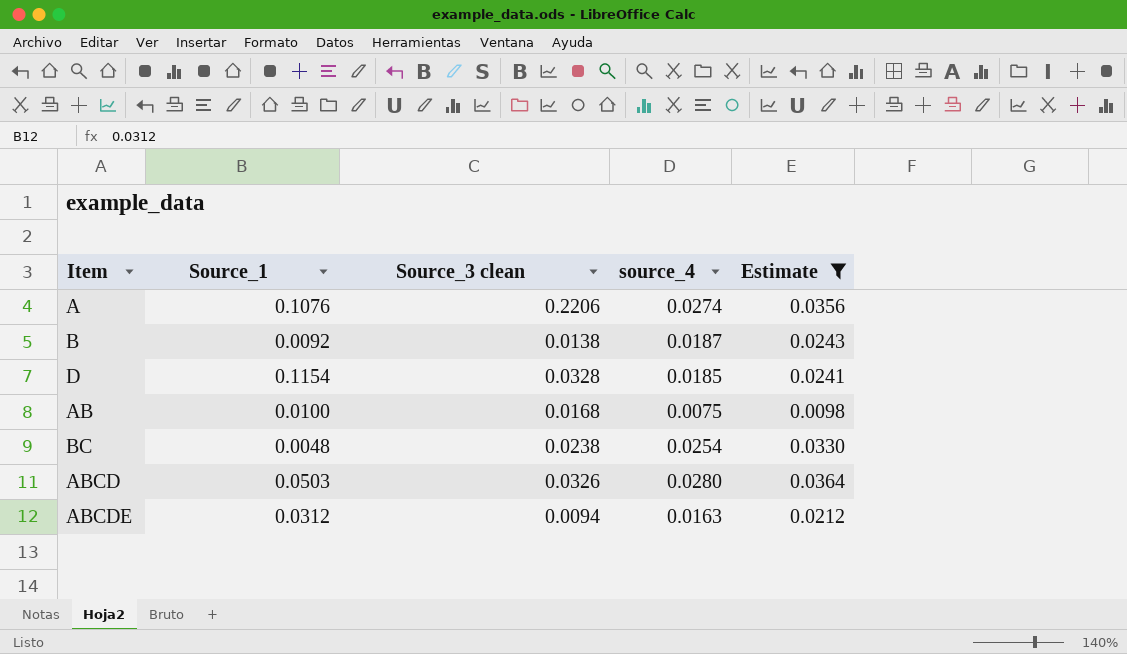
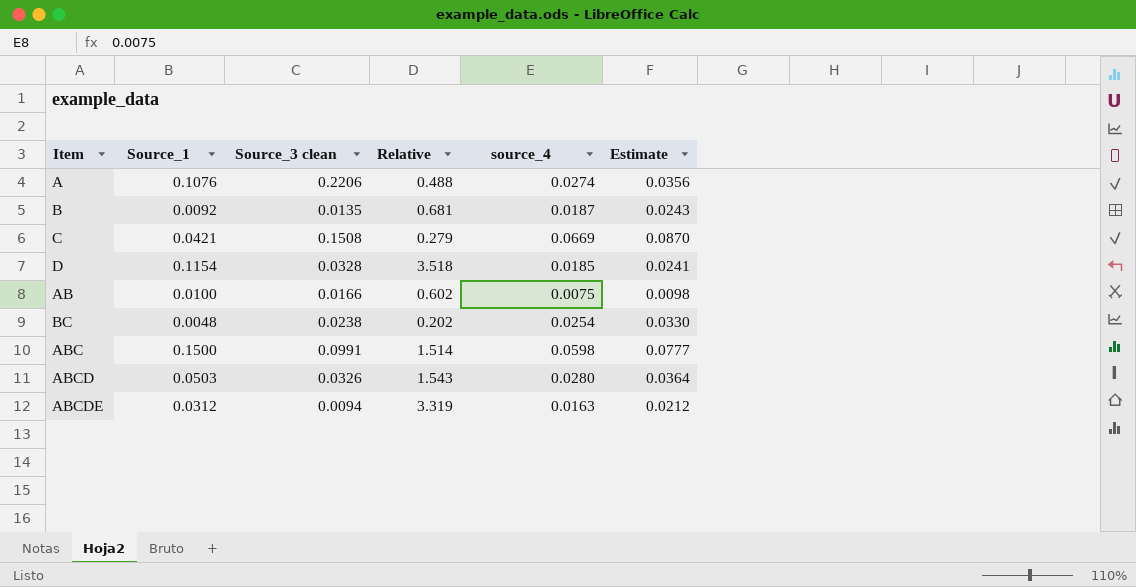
filter: Estimate <= 0.0364 -> none
column Relative | formula: none -> [Source_1] / [Source_3 clean]
B | Source_3 clean: 0.0138 -> 0.0135
AB | Source_3 clean: 0.0168 -> 0.0166

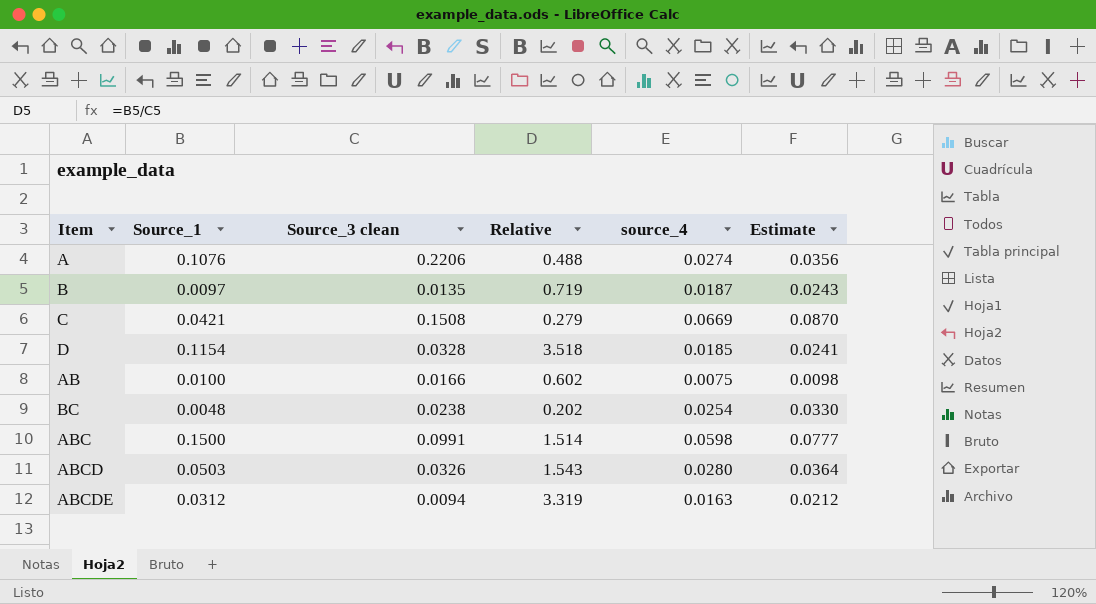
B | Source_1: 0.0092 -> 0.0097
B | Relative: 0.681 -> 0.719

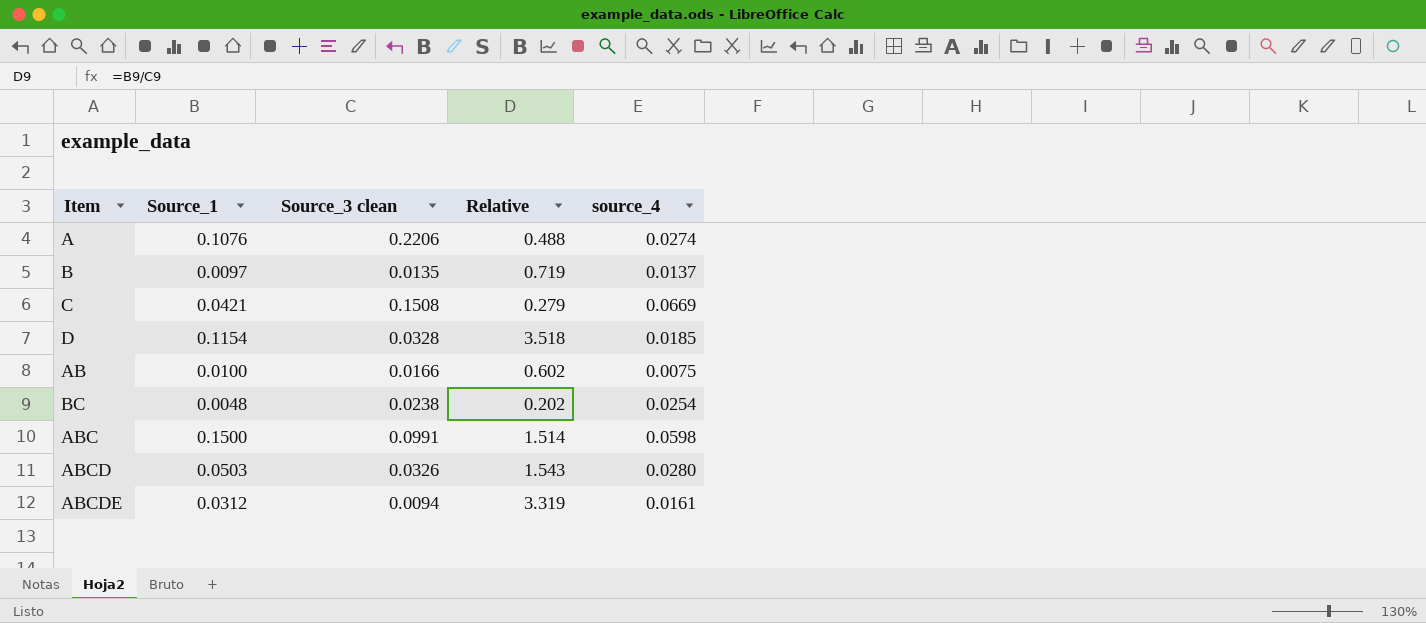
column Estimate | formula: [source_4] * 1.3 -> none
B | source_4: 0.0187 -> 0.0137
ABCDE | source_4: 0.0163 -> 0.0161

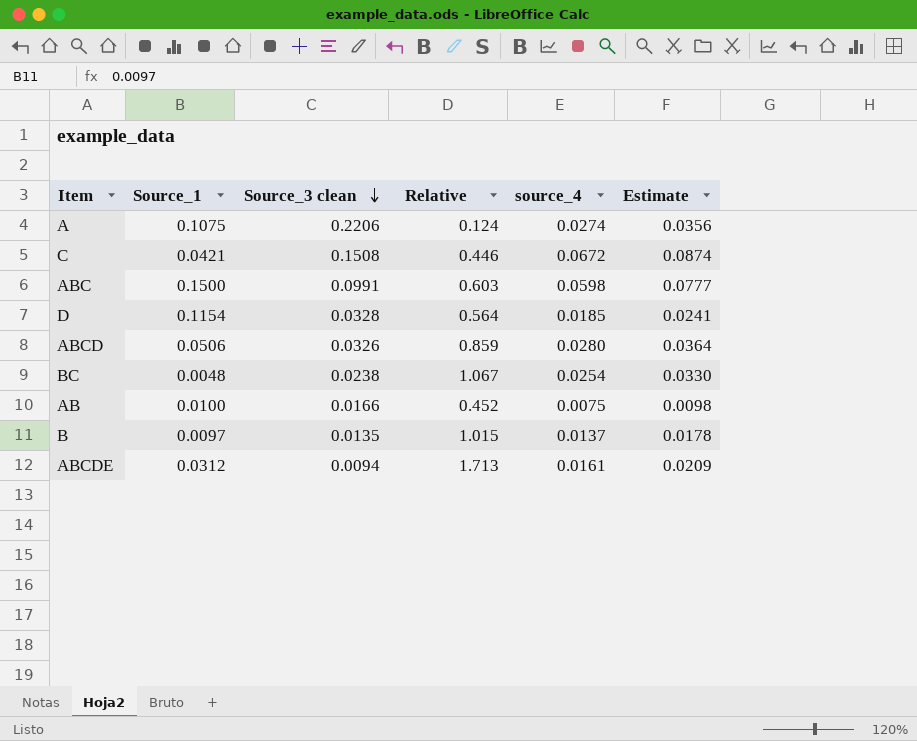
row order: none -> Source_3 clean descending
column Relative | formula: [Source_1] / [Source_3 clean] -> [source_4] / [Source_3 clean]
column Estimate | formula: none -> [source_4] * 1.3
A | Source_1: 0.1076 -> 0.1075
C | source_4: 0.0669 -> 0.0672
ABCD | Source_1: 0.0503 -> 0.0506

